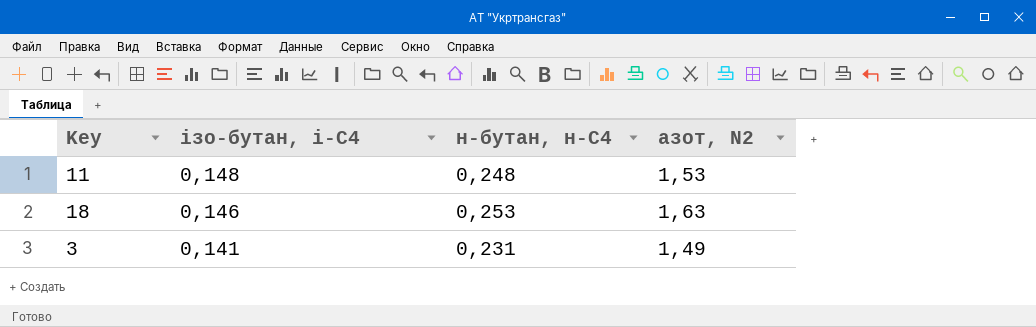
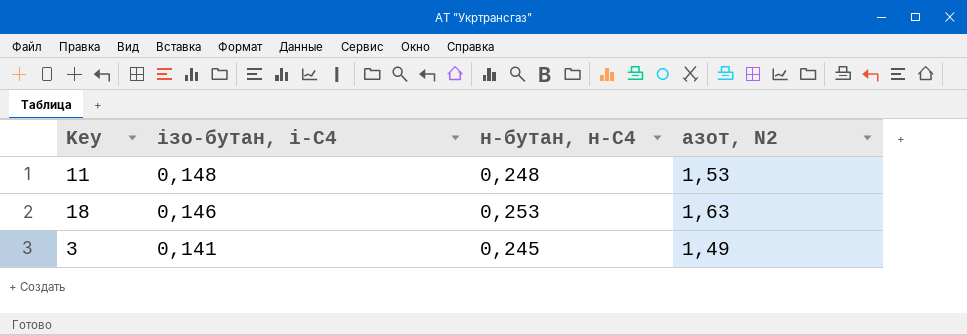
3 | н-бутан, н-С4: 0,231 -> 0,245

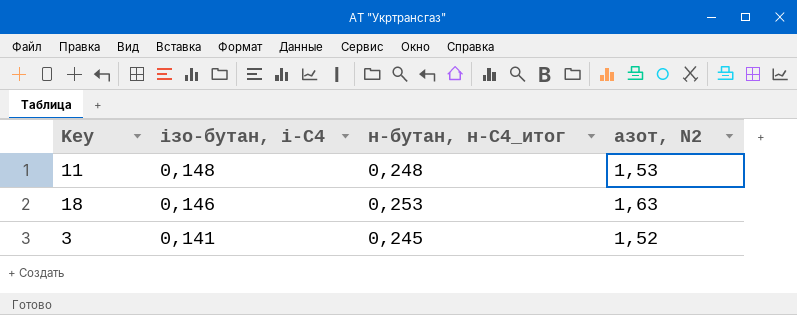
column name: н-бутан, н-С4 -> н-бутан, н-С4_итог
3 | азот, N2: 1,49 -> 1,52

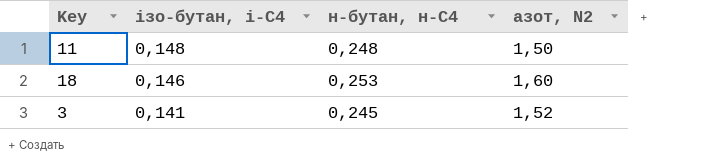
column name: н-бутан, н-С4_итог -> н-бутан, н-С4
11 | азот, N2: 1,53 -> 1,50
18 | азот, N2: 1,63 -> 1,60

